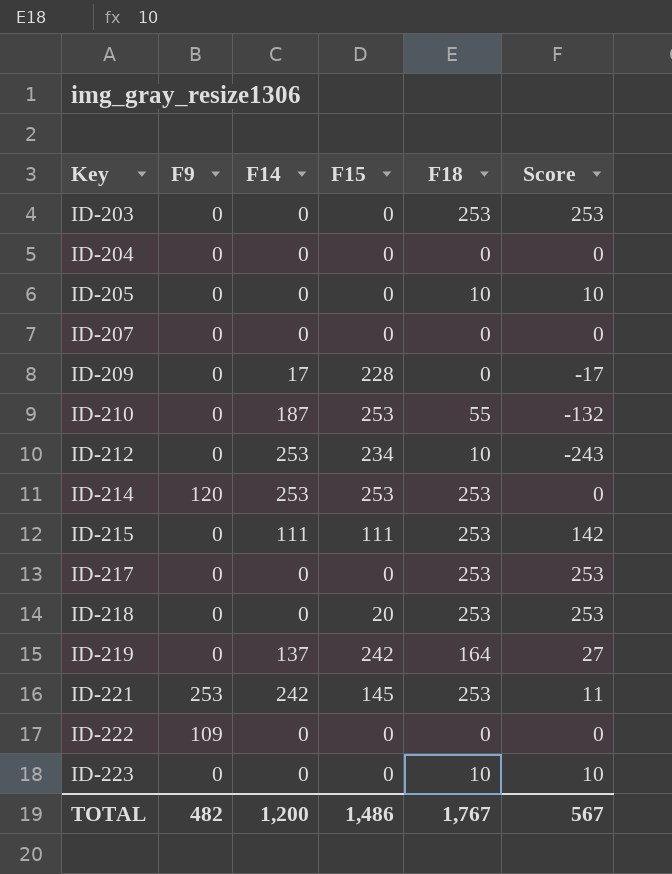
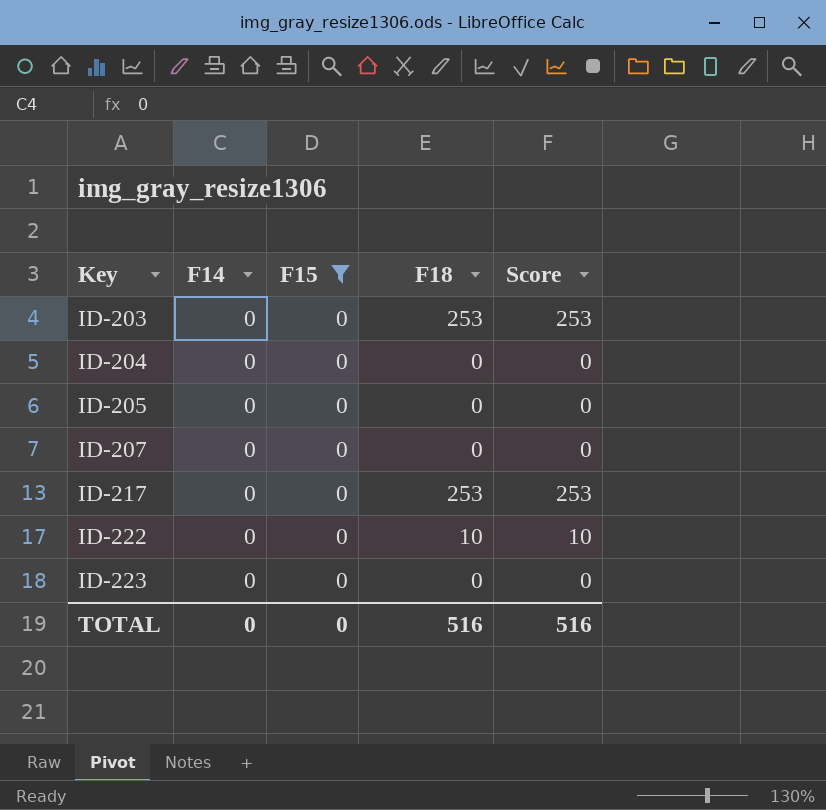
filter: none -> F15 = 0
column F9 | position: 2 -> none
ID-205 | F18: 10 -> 0
ID-205 | Score: 10 -> 0
ID-222 | F18: 0 -> 10
ID-222 | Score: 0 -> 10
ID-223 | F18: 10 -> 0
ID-223 | Score: 10 -> 0
TOTAL | F14: 1,200 -> 0
TOTAL | F15: 1,486 -> 0
TOTAL | F18: 1,767 -> 516
TOTAL | Score: 567 -> 516

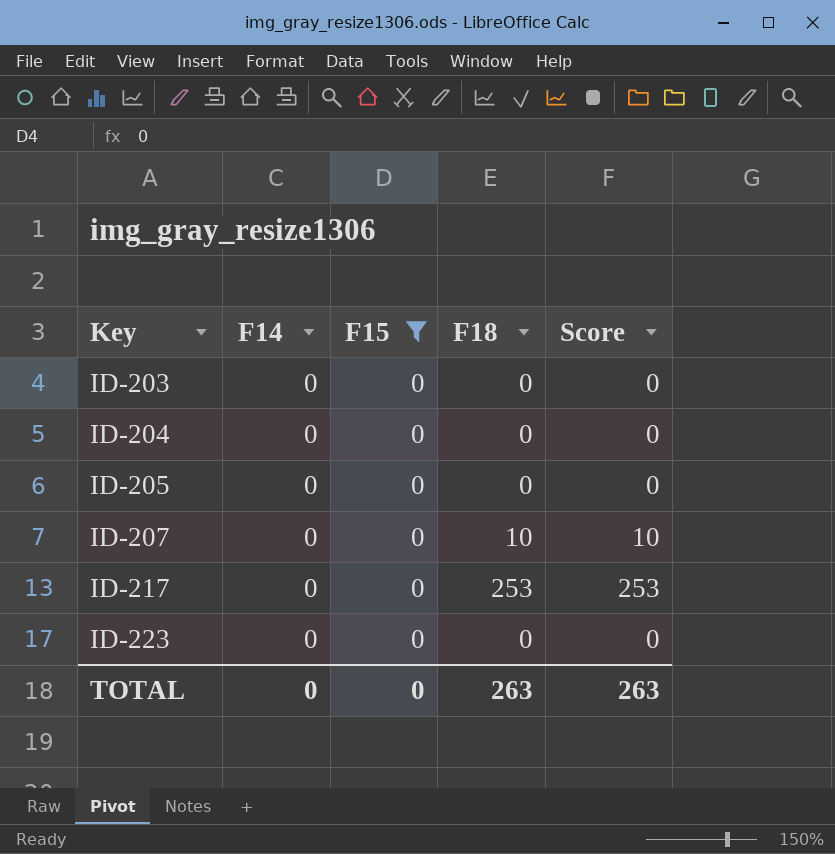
row ID-222: 0 | 0 | 10 | 10 -> none
ID-203 | F18: 253 -> 0
ID-203 | Score: 253 -> 0
ID-207 | F18: 0 -> 10
ID-207 | Score: 0 -> 10
TOTAL | F18: 516 -> 263
TOTAL | Score: 516 -> 263

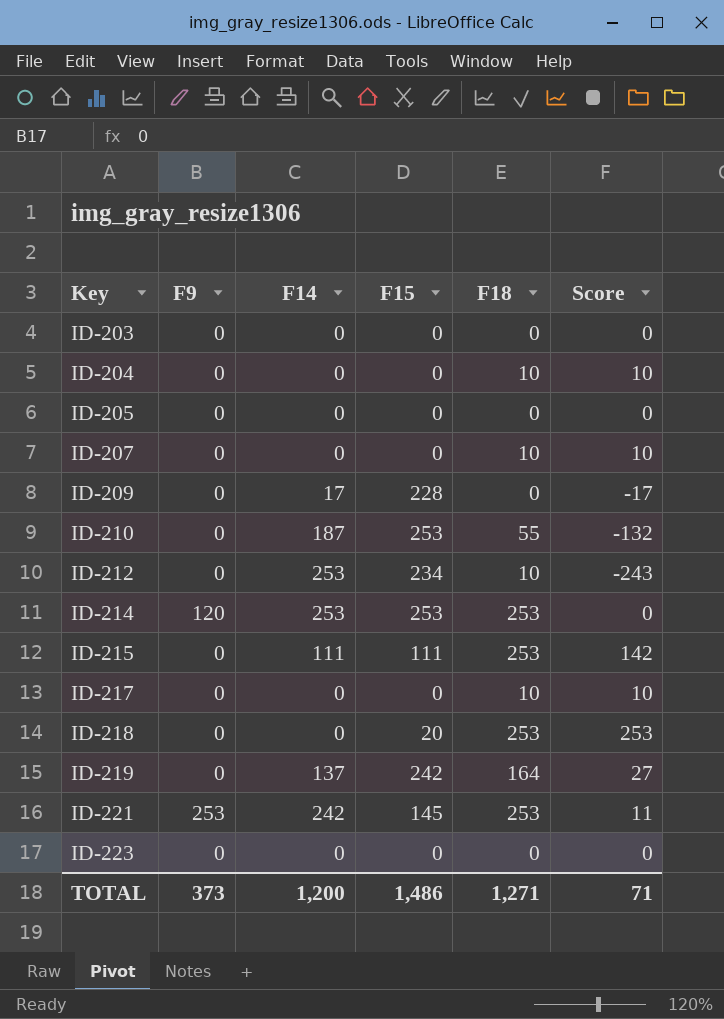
filter: F15 = 0 -> none
column F9 | position: none -> 2
ID-204 | F18: 0 -> 10
ID-204 | Score: 0 -> 10
ID-217 | F18: 253 -> 10
ID-217 | Score: 253 -> 10
TOTAL | F14: 0 -> 1,200
TOTAL | F15: 0 -> 1,486
TOTAL | F18: 263 -> 1,271
TOTAL | Score: 263 -> 71

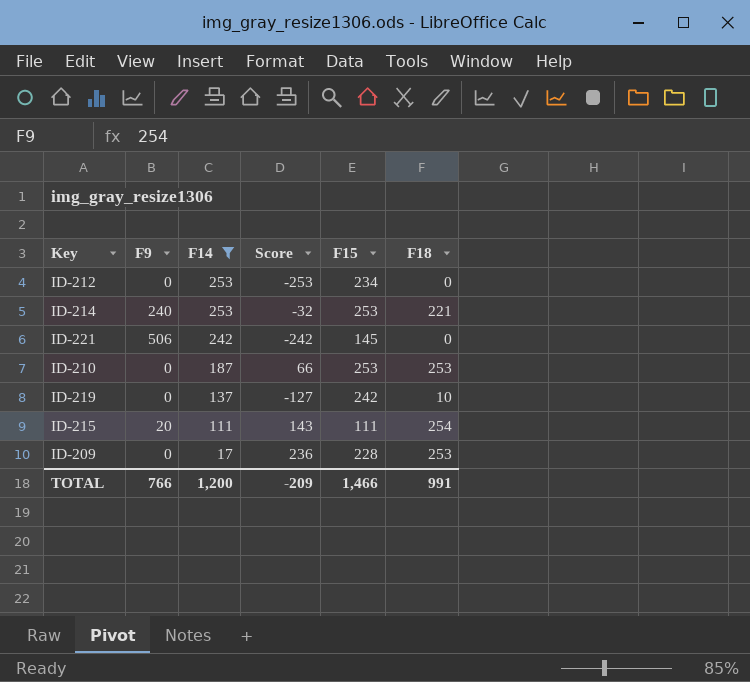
filter: none -> F14 != 0
row order: Key ascending -> F14 descending
column Score | position: 6 -> 4
ID-212 | Score: -243 -> -253
ID-212 | F18: 10 -> 0
ID-214 | F9: 120 -> 240
ID-214 | Score: 0 -> -32
ID-214 | F18: 253 -> 221
ID-221 | F9: 253 -> 506
ID-221 | Score: 11 -> -242
ID-221 | F18: 253 -> 0
ID-210 | Score: -132 -> 66
ID-210 | F18: 55 -> 253
ID-219 | Score: 27 -> -127
ID-219 | F18: 164 -> 10
ID-215 | F9: 0 -> 20
ID-215 | Score: 142 -> 143
ID-215 | F18: 253 -> 254
ID-209 | Score: -17 -> 236
ID-209 | F18: 0 -> 253
TOTAL | F9: 373 -> 766
TOTAL | Score: 71 -> -209
TOTAL | F15: 1,486 -> 1,466
TOTAL | F18: 1,271 -> 991

